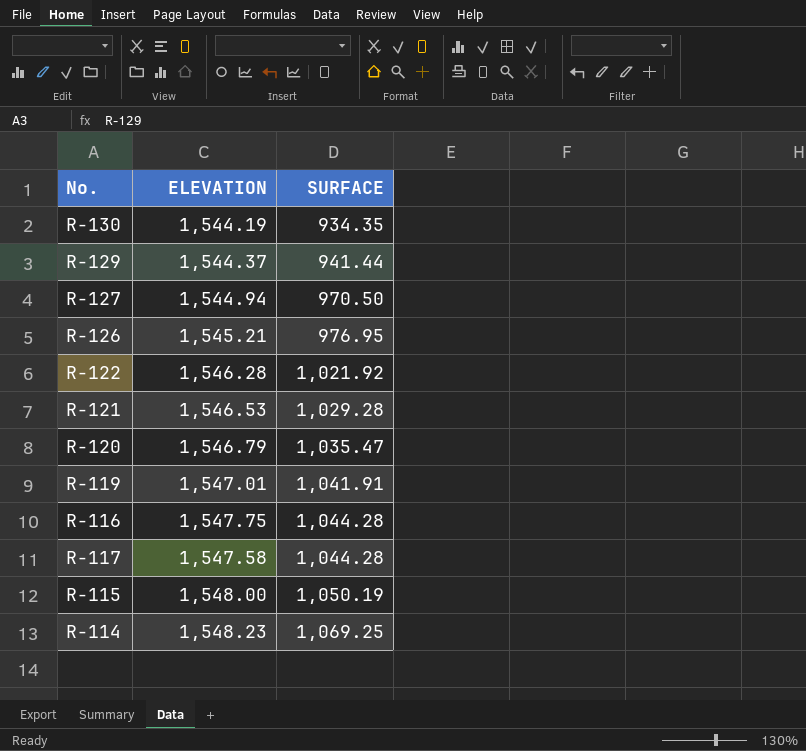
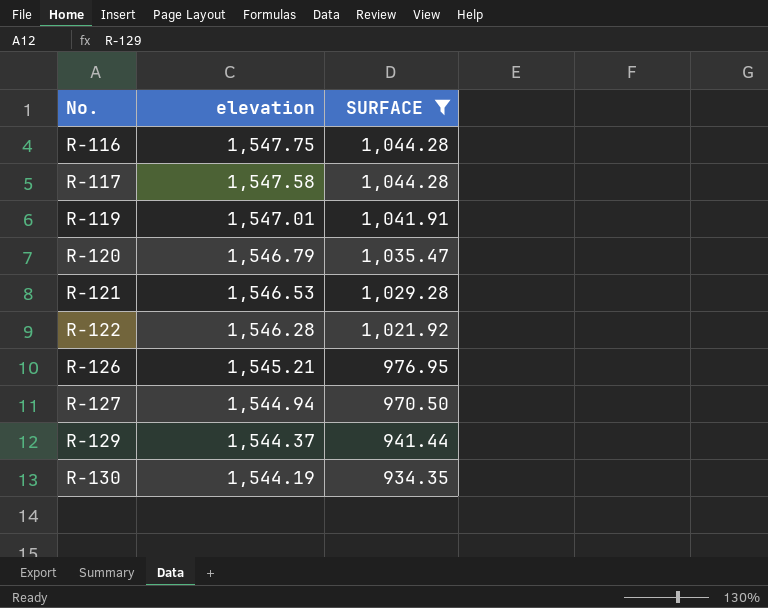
filter: none -> SURFACE <= 1,044.28
row order: SURFACE ascending -> No. ascending
column name: ELEVATION -> elevation

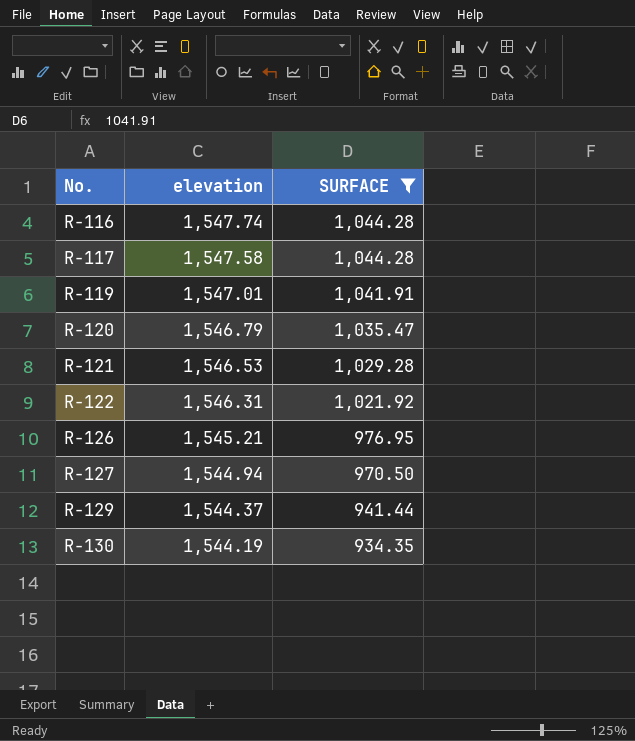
R-116 | elevation: 1,547.75 -> 1,547.74
R-122 | elevation: 1,546.28 -> 1,546.31

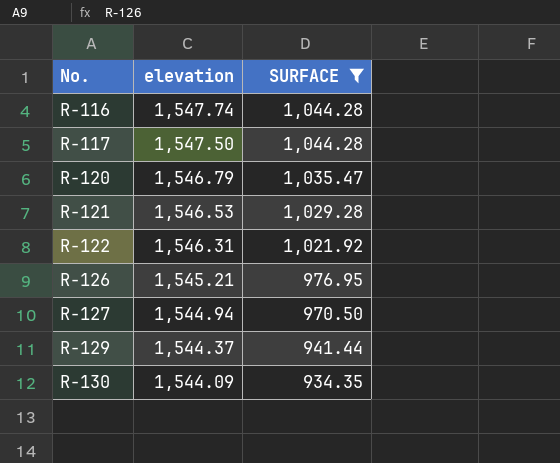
row R-119: 1,547.01 | 1,041.91 -> none
R-117 | elevation: 1,547.58 -> 1,547.50
R-130 | elevation: 1,544.19 -> 1,544.09

